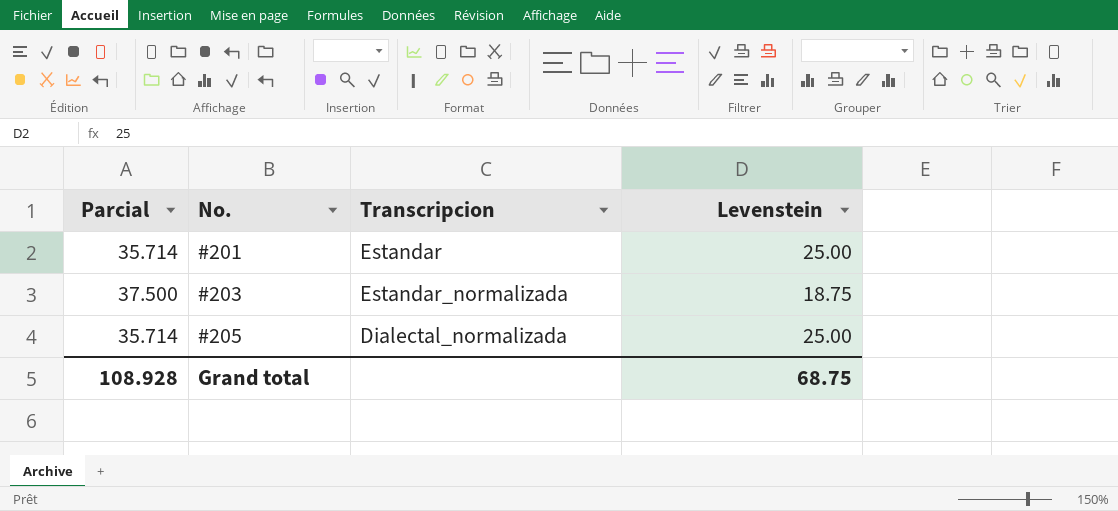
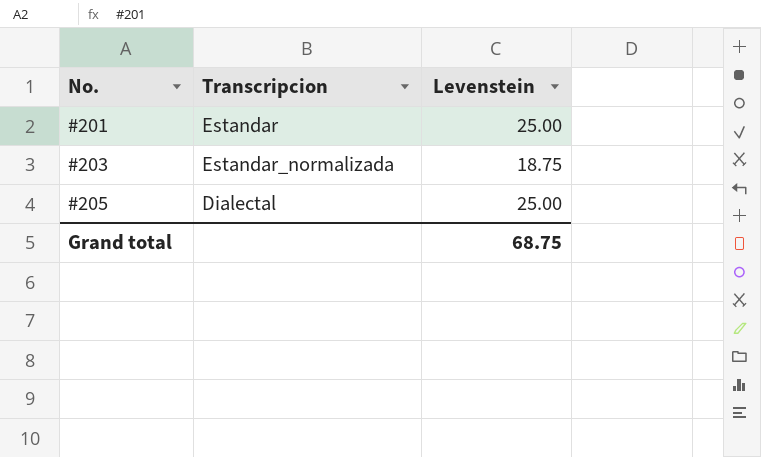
column Parcial | position: 1 -> none
#205 | Transcripcion: Dialectal_normalizada -> Dialectal

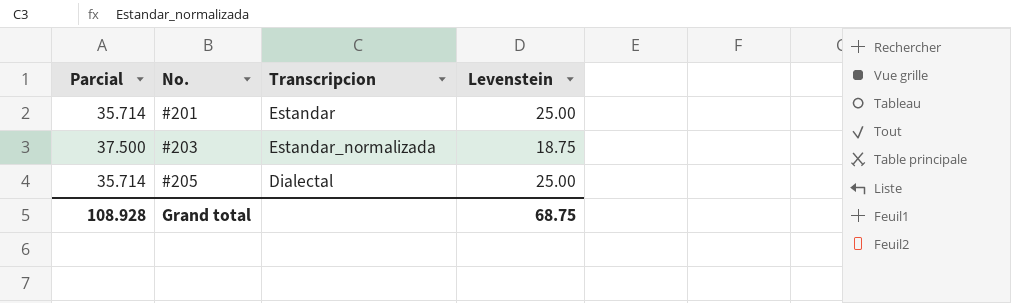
column Parcial | position: none -> 1

